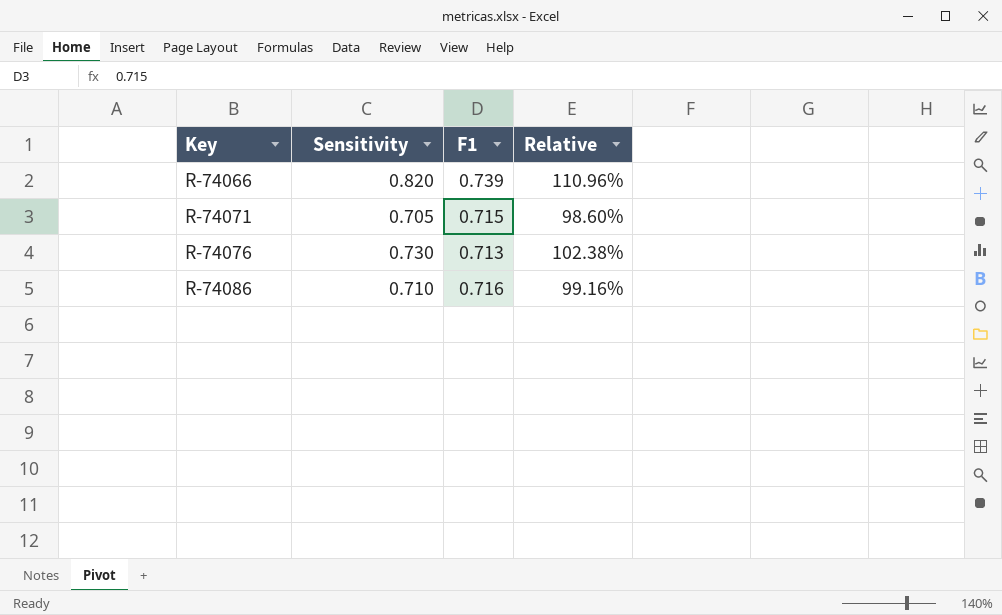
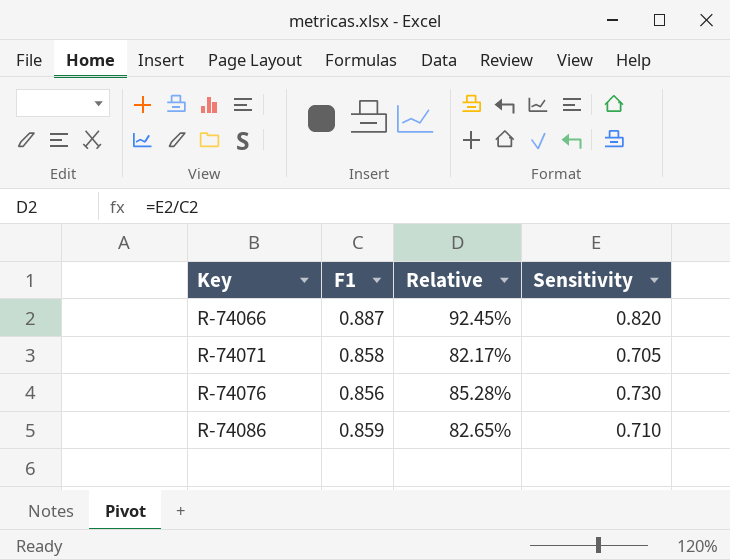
column Sensitivity | position: 2 -> 4
R-74066 | F1: 0.739 -> 0.887
R-74066 | Relative: 110.96% -> 92.45%
R-74071 | F1: 0.715 -> 0.858
R-74071 | Relative: 98.60% -> 82.17%
R-74076 | F1: 0.713 -> 0.856
R-74076 | Relative: 102.38% -> 85.28%
R-74086 | F1: 0.716 -> 0.859
R-74086 | Relative: 99.16% -> 82.65%

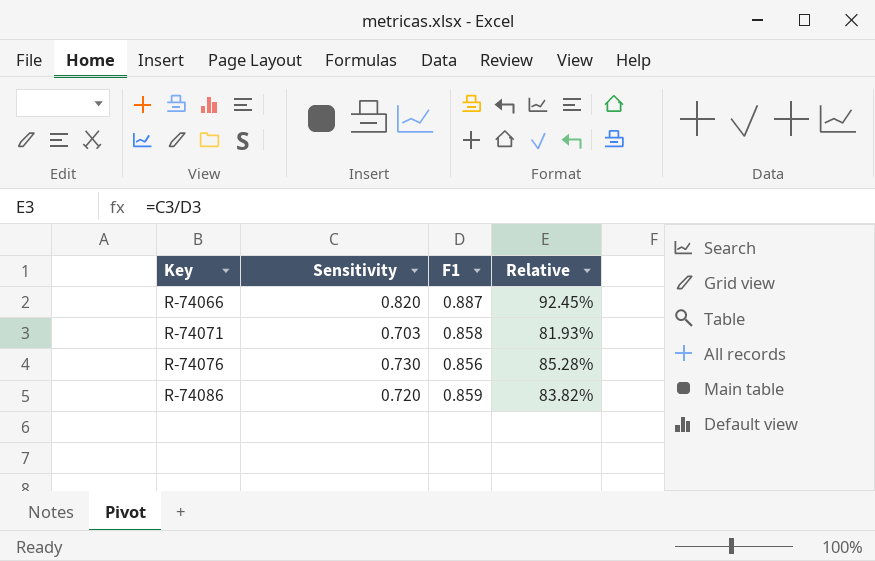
column Sensitivity | position: 4 -> 2
R-74071 | Sensitivity: 0.705 -> 0.703
R-74071 | Relative: 82.17% -> 81.93%
R-74086 | Sensitivity: 0.710 -> 0.720
R-74086 | Relative: 82.65% -> 83.82%

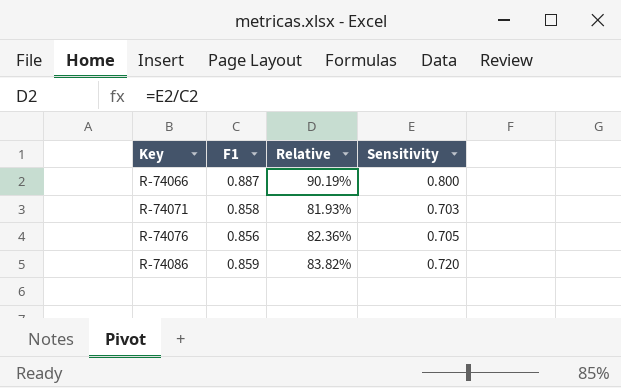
column Sensitivity | position: 2 -> 4
R-74066 | Relative: 92.45% -> 90.19%
R-74066 | Sensitivity: 0.820 -> 0.800
R-74076 | Relative: 85.28% -> 82.36%
R-74076 | Sensitivity: 0.730 -> 0.705

